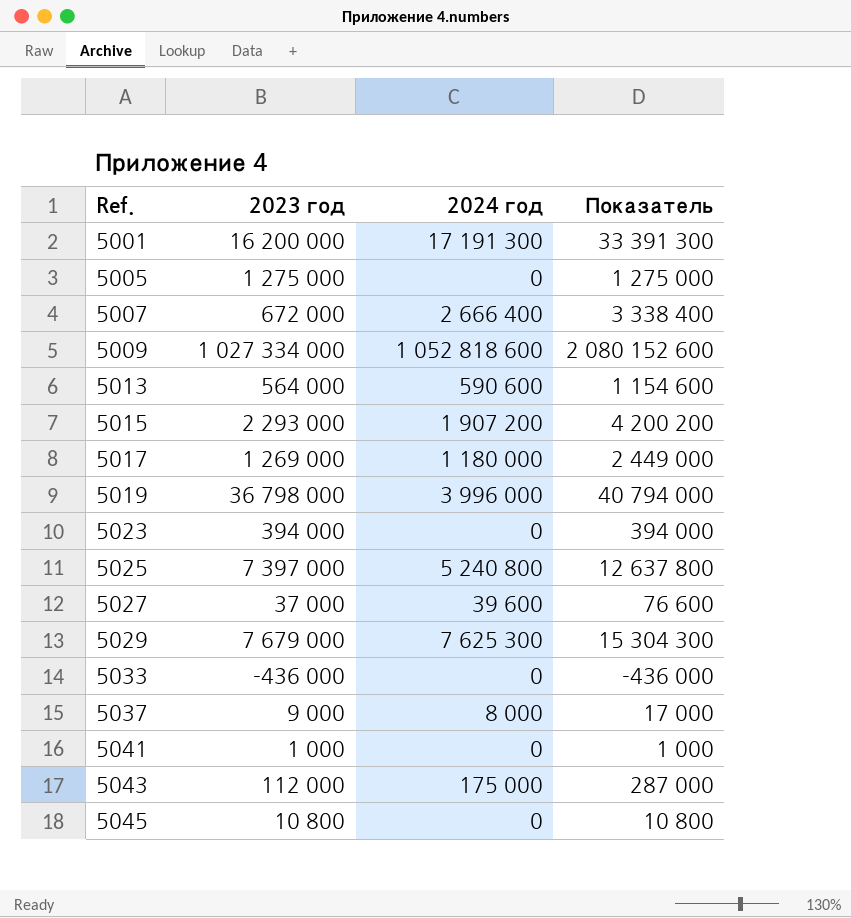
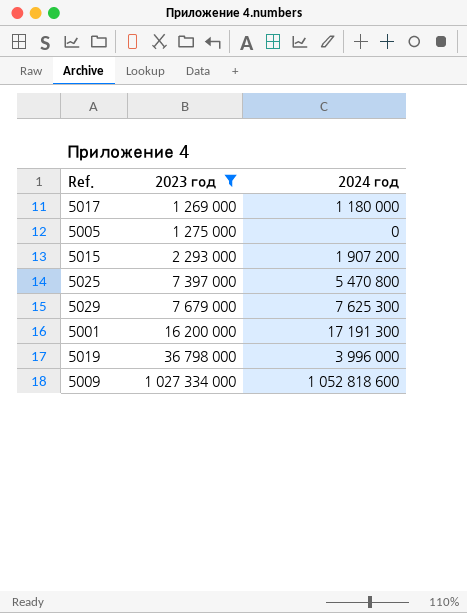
filter: none -> 2023 год >= 1 269 000
row order: Ref. ascending -> 2023 год ascending
column Показатель | formula: [2023 год] + [2024 год] -> none
5025 | 2024 год: 5 240 800 -> 5 470 800

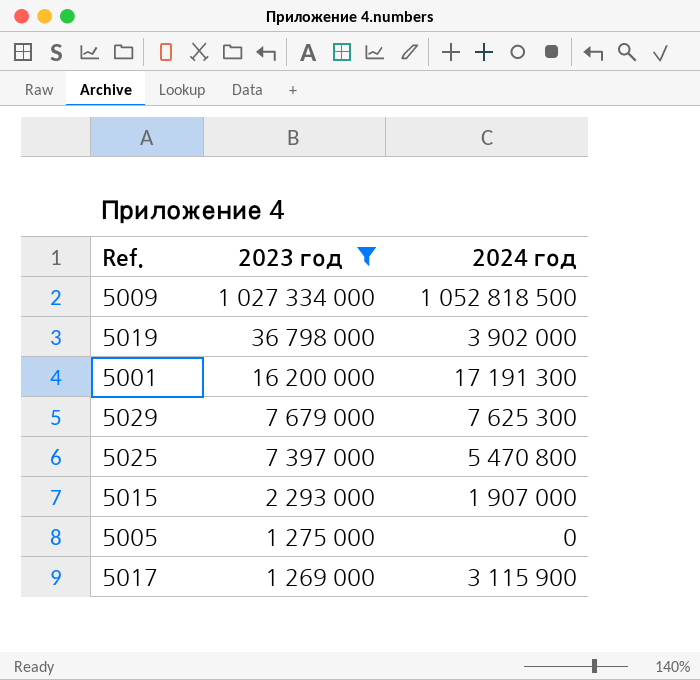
row order: 2023 год ascending -> 2023 год descending
5009 | 2024 год: 1 052 818 600 -> 1 052 818 500
5019 | 2024 год: 3 996 000 -> 3 902 000
5015 | 2024 год: 1 907 200 -> 1 907 000
5017 | 2024 год: 1 180 000 -> 3 115 900

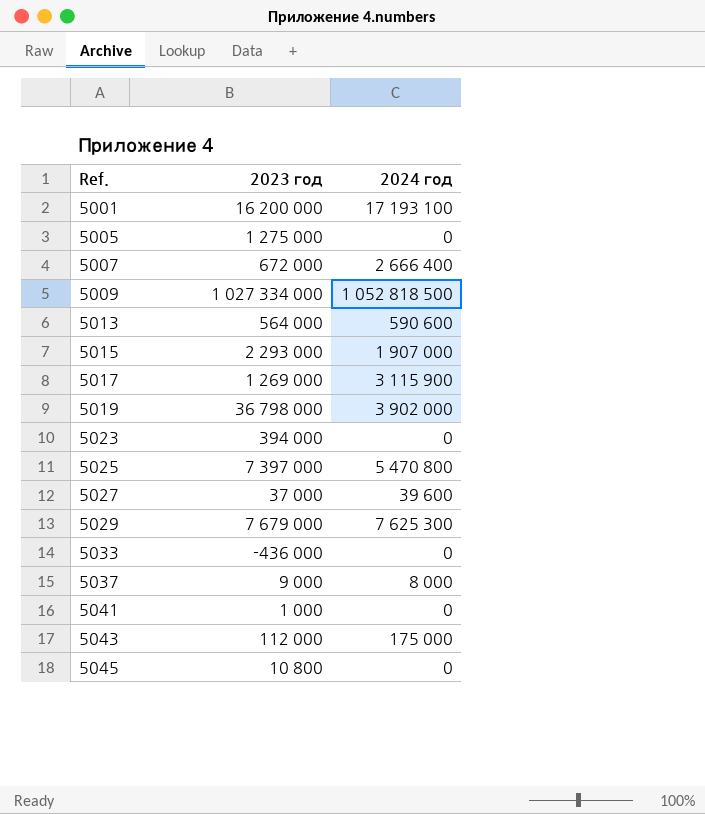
filter: 2023 год >= 1 269 000 -> none
row order: 2023 год descending -> Ref. ascending
5001 | 2024 год: 17 191 300 -> 17 193 100

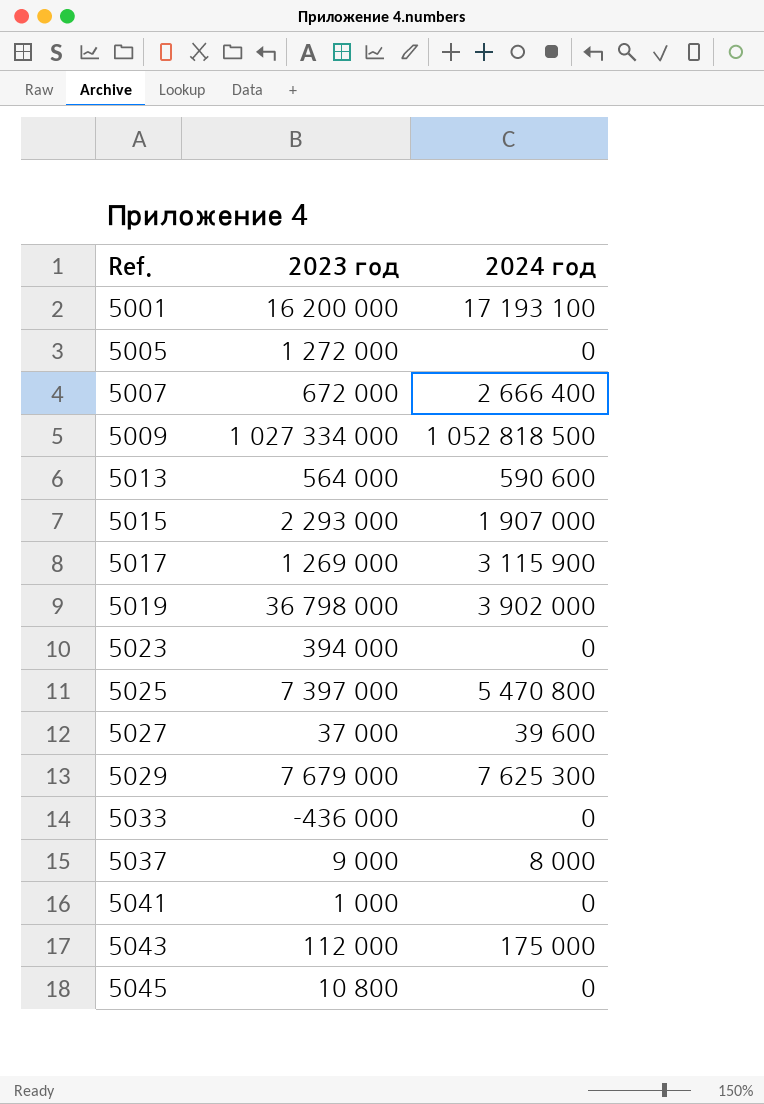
5005 | 2023 год: 1 275 000 -> 1 272 000

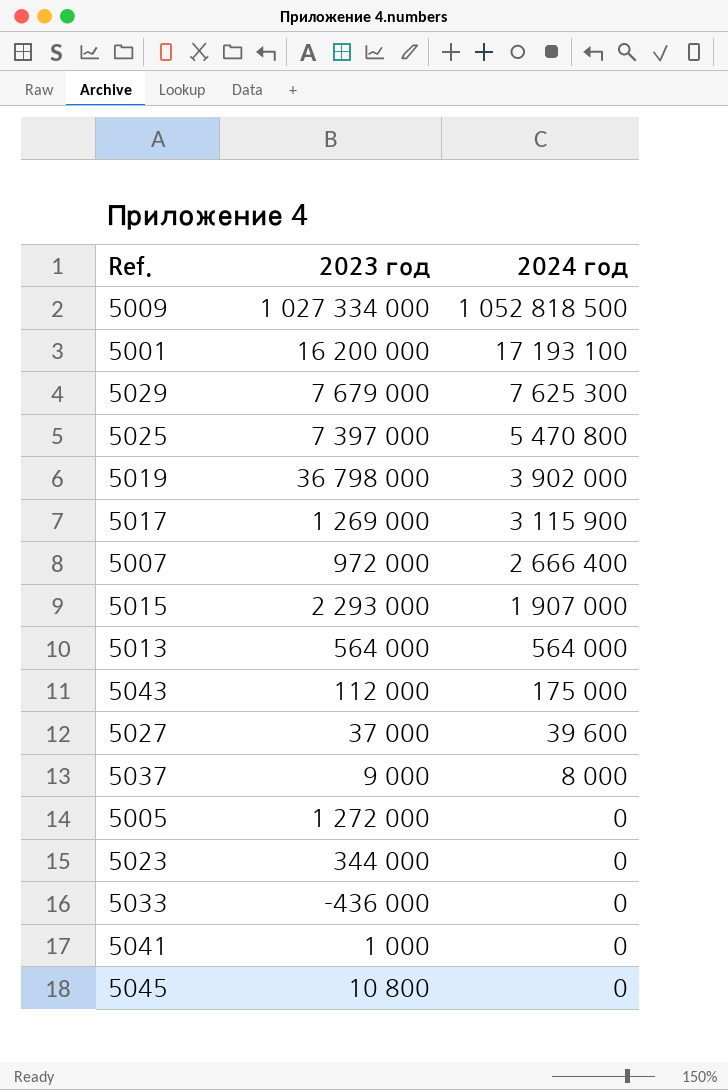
row order: Ref. ascending -> 2024 год descending
5007 | 2023 год: 672 000 -> 972 000
5013 | 2024 год: 590 600 -> 564 000
5023 | 2023 год: 394 000 -> 344 000

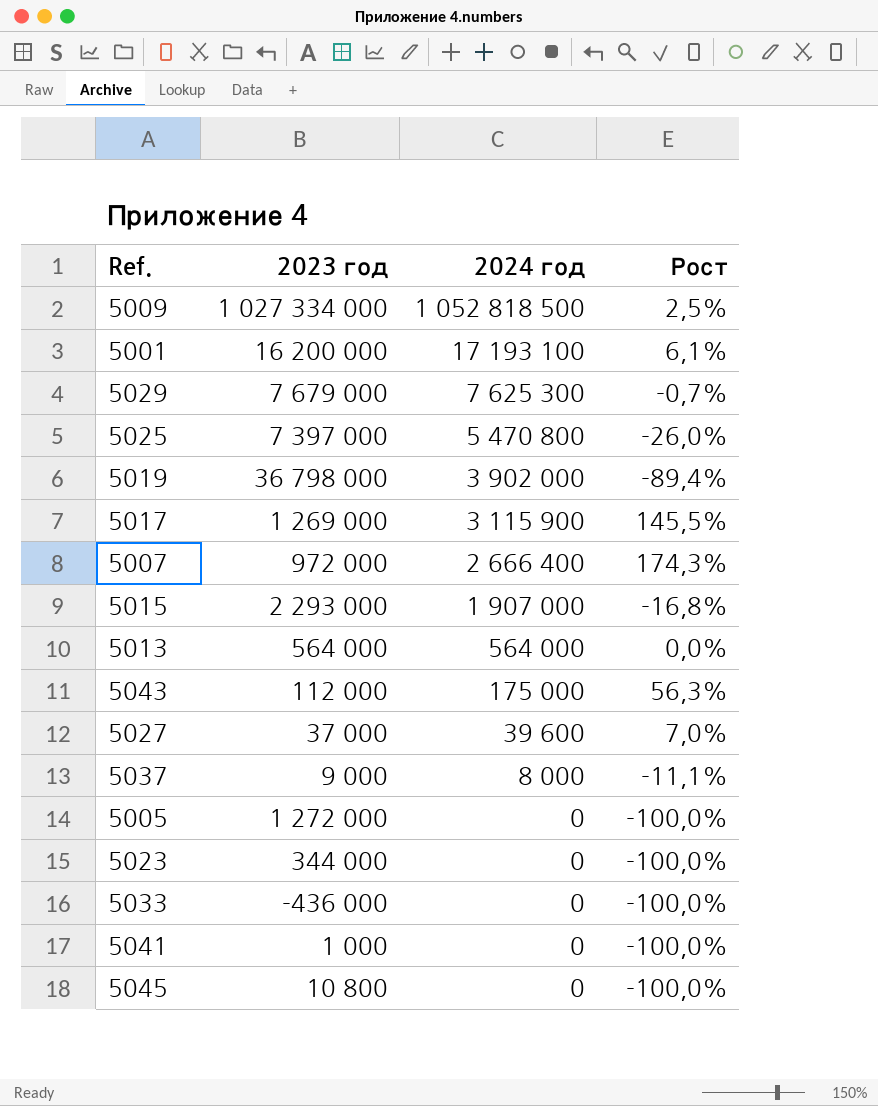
column Рост | formula: none -> ([2024 год] - [2023 год]) / [2023 год]

